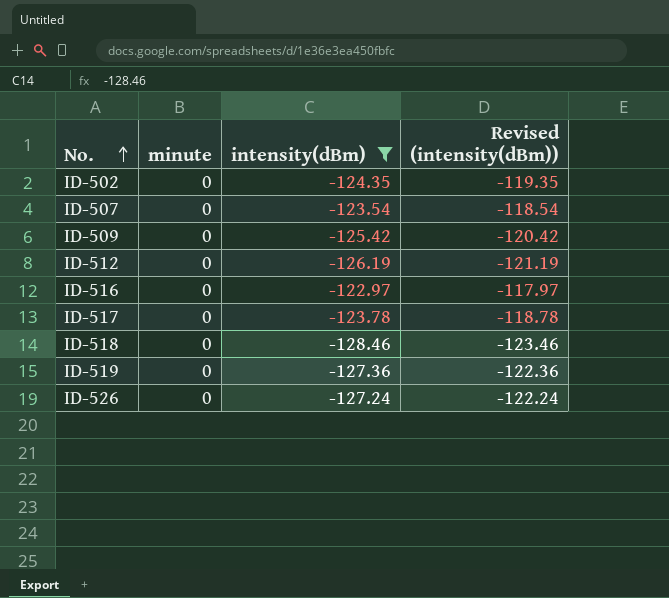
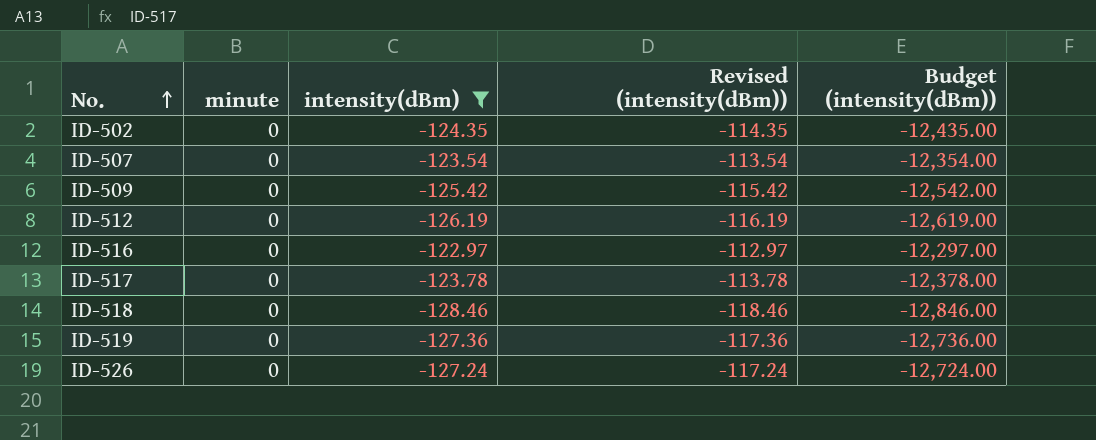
column Revised (intensity(dBm)) | formula: [intensity(dBm)] + 5 -> [intensity(dBm)] + 10
column Budget (intensity(dBm)) | formula: none -> [intensity(dBm)] * 100

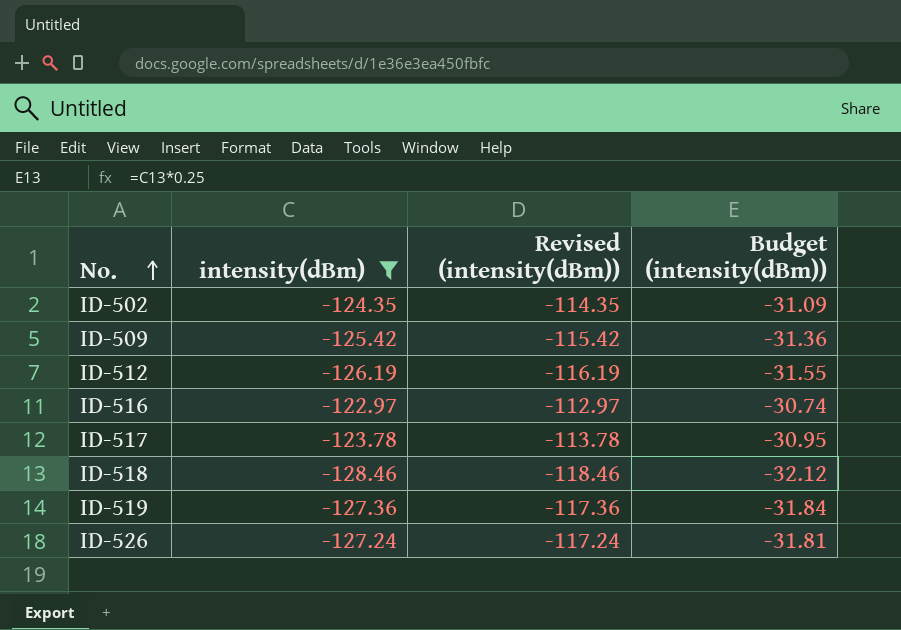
column minute | position: 2 -> none
column Budget (intensity(dBm)) | formula: [intensity(dBm)] * 100 -> [intensity(dBm)] * 0.25
row ID-507: 0 | -123.54 | -113.54 | -12,354.00 -> none

